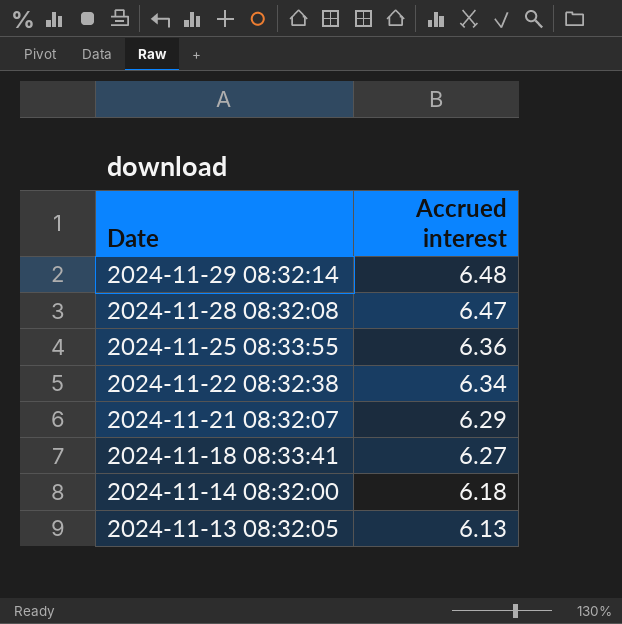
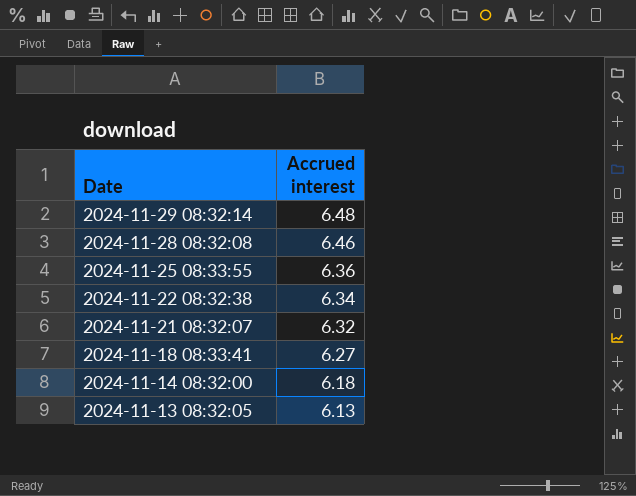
2024-11-28 08:32:08 | Accrued interest: 6.47 -> 6.46
2024-11-21 08:32:07 | Accrued interest: 6.29 -> 6.32

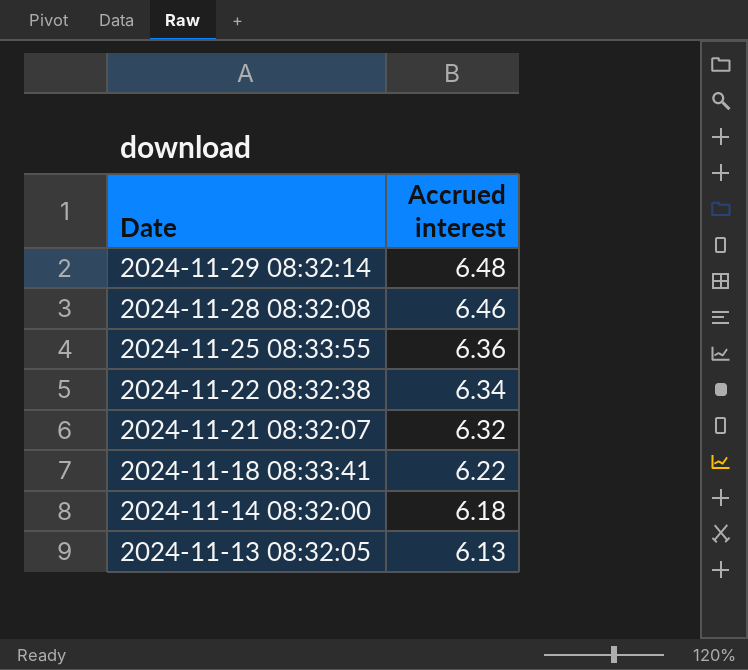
2024-11-18 08:33:41 | Accrued interest: 6.27 -> 6.22

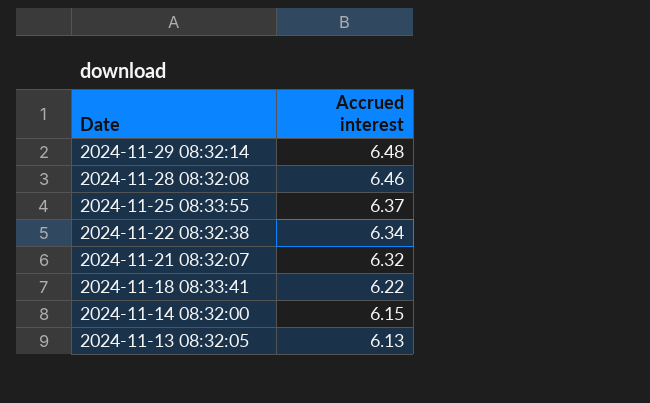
2024-11-25 08:33:55 | Accrued interest: 6.36 -> 6.37
2024-11-14 08:32:00 | Accrued interest: 6.18 -> 6.15

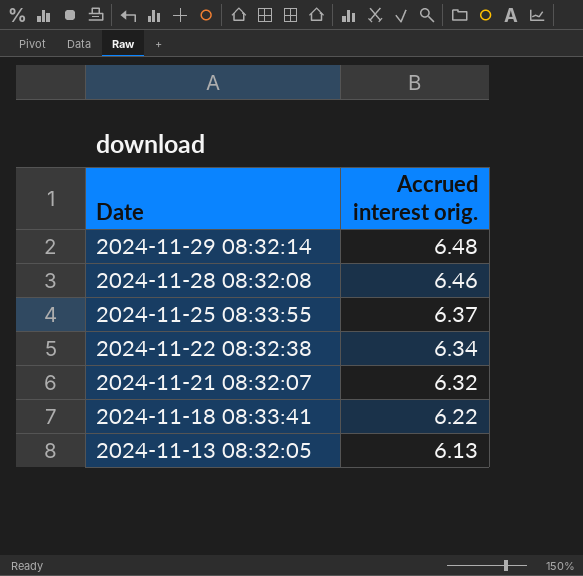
column name: Accrued interest -> Accrued interest orig.
row 2024-11-14 08:32:00: 6.15 -> none

